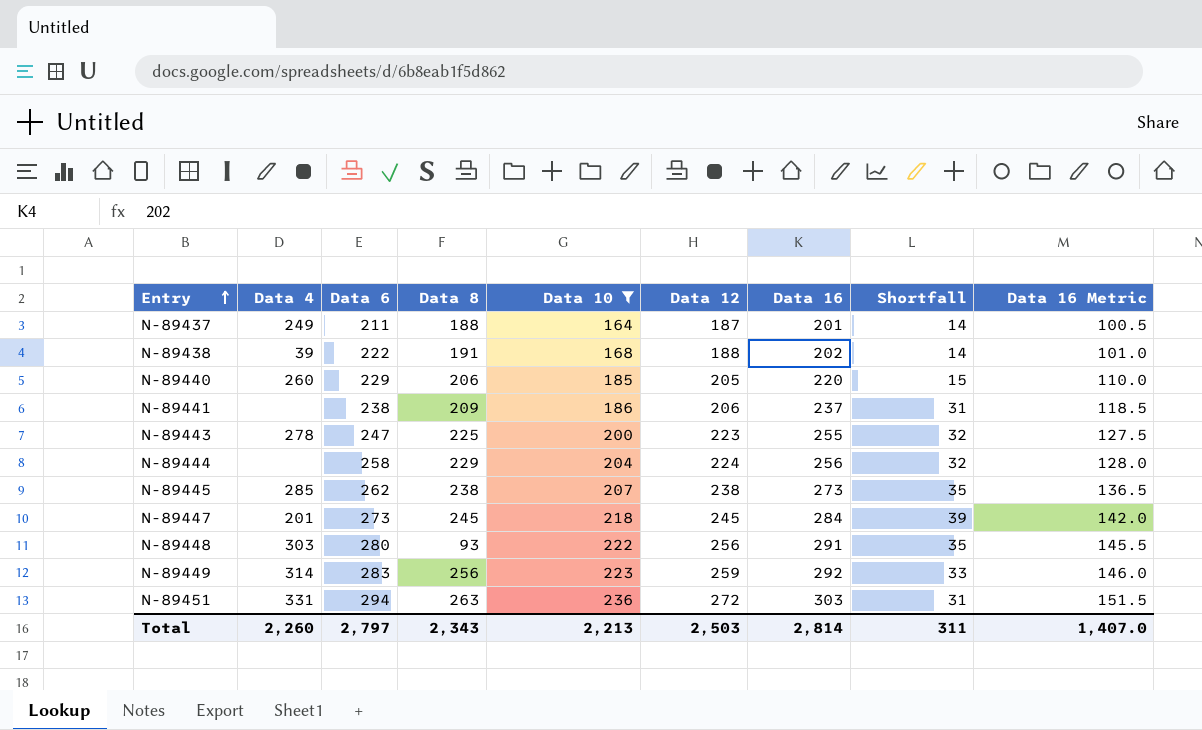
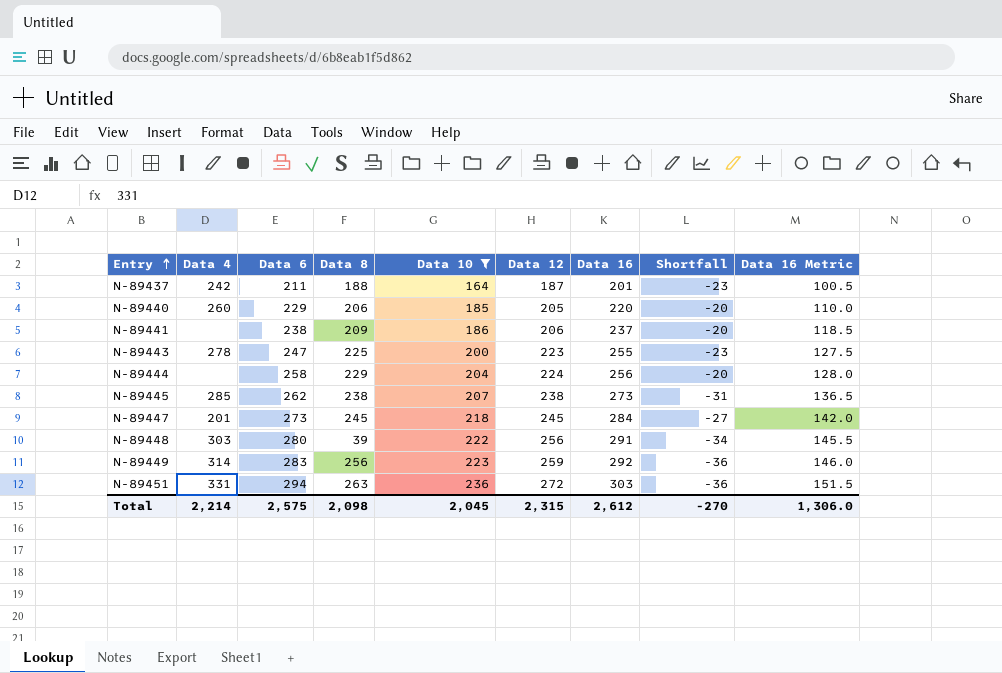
column Shortfall | formula: [Data 16] - [Data 12] -> [Data 10] - [Data 12]
row N-89438: 39 | 222 | 191 | 168 | 188 | 202 | 14 | 101.0 -> none
N-89437 | Data 4: 249 -> 242
N-89448 | Data 8: 93 -> 39
Total | Data 4: 2,260 -> 2,214
Total | Data 6: 2,797 -> 2,575
Total | Data 8: 2,343 -> 2,098
Total | Data 10: 2,213 -> 2,045
Total | Data 12: 2,503 -> 2,315
Total | Data 16: 2,814 -> 2,612
Total | Shortfall: 311 -> -270
Total | Data 16 Metric: 1,407.0 -> 1,306.0

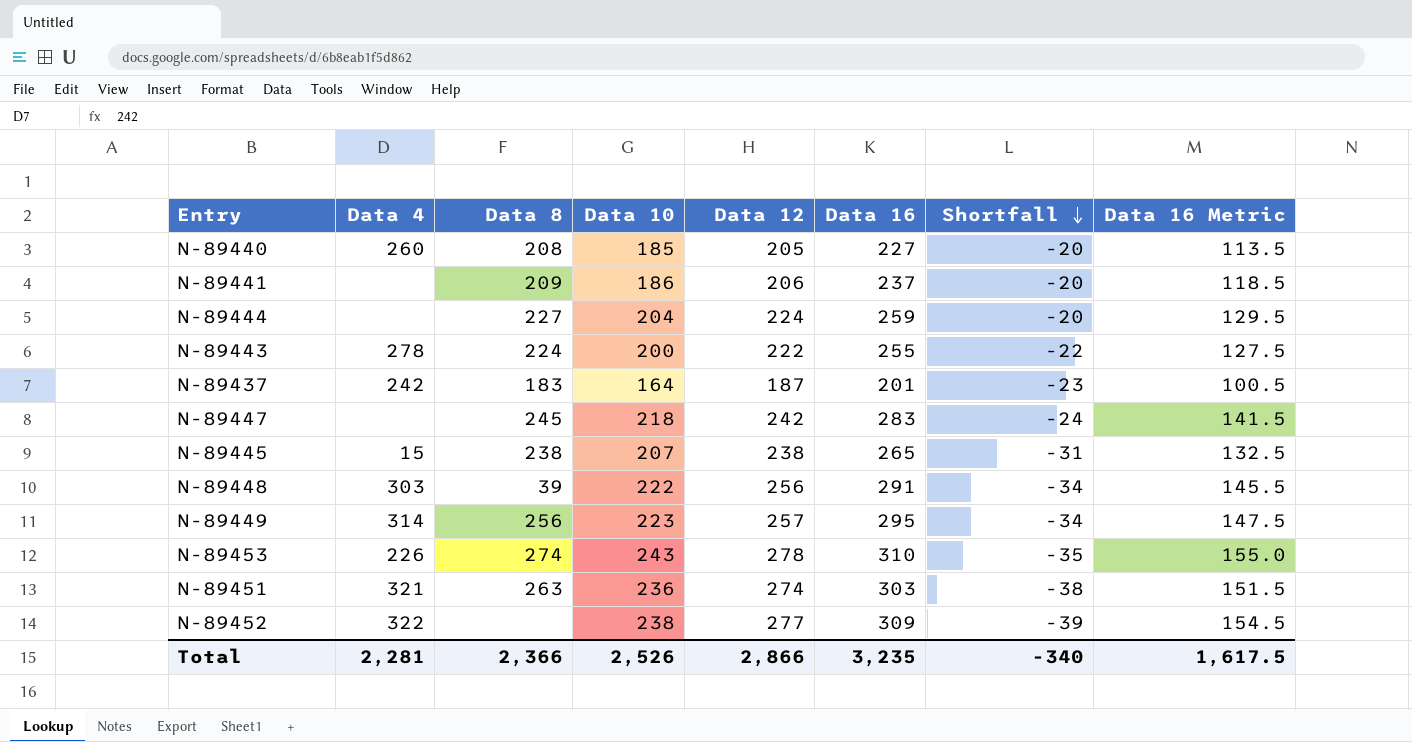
filter: Data 10 <= 236 -> none
row order: Entry ascending -> Shortfall descending
column Data 6 | position: 3 -> none
N-89440 | Data 8: 206 -> 208
N-89440 | Data 16: 220 -> 227
N-89440 | Data 16 Metric: 110.0 -> 113.5
N-89444 | Data 8: 229 -> 227
N-89444 | Data 16: 256 -> 259
N-89444 | Data 16 Metric: 128.0 -> 129.5
N-89443 | Data 8: 225 -> 224
N-89443 | Data 12: 223 -> 222
N-89443 | Shortfall: -23 -> -22
N-89437 | Data 8: 188 -> 183
N-89447 | Data 4: 201 -> none
N-89447 | Data 12: 245 -> 242
N-89447 | Data 16: 284 -> 283
N-89447 | Shortfall: -27 -> -24
N-89447 | Data 16 Metric: 142.0 -> 141.5
N-89445 | Data 4: 285 -> 15
N-89445 | Data 16: 273 -> 265
N-89445 | Data 16 Metric: 136.5 -> 132.5
N-89449 | Data 12: 259 -> 257
N-89449 | Data 16: 292 -> 295
N-89449 | Shortfall: -36 -> -34
N-89449 | Data 16 Metric: 146.0 -> 147.5
N-89451 | Data 4: 331 -> 321
N-89451 | Data 12: 272 -> 274
N-89451 | Shortfall: -36 -> -38
Total | Data 4: 2,214 -> 2,281
Total | Data 8: 2,098 -> 2,366
Total | Data 10: 2,045 -> 2,526
Total | Data 12: 2,315 -> 2,866
Total | Data 16: 2,612 -> 3,235
Total | Shortfall: -270 -> -340
Total | Data 16 Metric: 1,306.0 -> 1,617.5

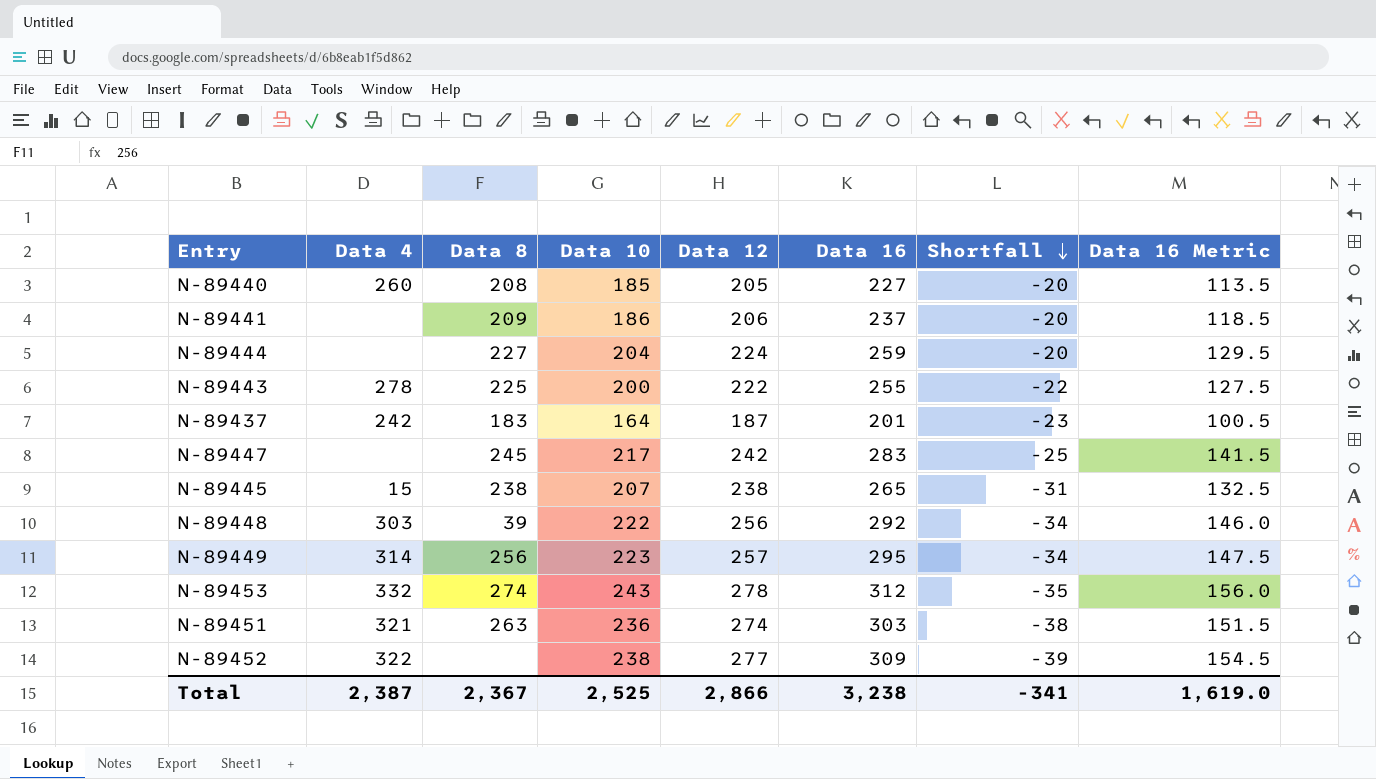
N-89443 | Data 8: 224 -> 225
N-89447 | Data 10: 218 -> 217
N-89447 | Shortfall: -24 -> -25
N-89448 | Data 16: 291 -> 292
N-89448 | Data 16 Metric: 145.5 -> 146.0
N-89453 | Data 4: 226 -> 332
N-89453 | Data 16: 310 -> 312
N-89453 | Data 16 Metric: 155.0 -> 156.0
Total | Data 4: 2,281 -> 2,387
Total | Data 8: 2,366 -> 2,367
Total | Data 10: 2,526 -> 2,525
Total | Data 16: 3,235 -> 3,238
Total | Shortfall: -340 -> -341
Total | Data 16 Metric: 1,617.5 -> 1,619.0

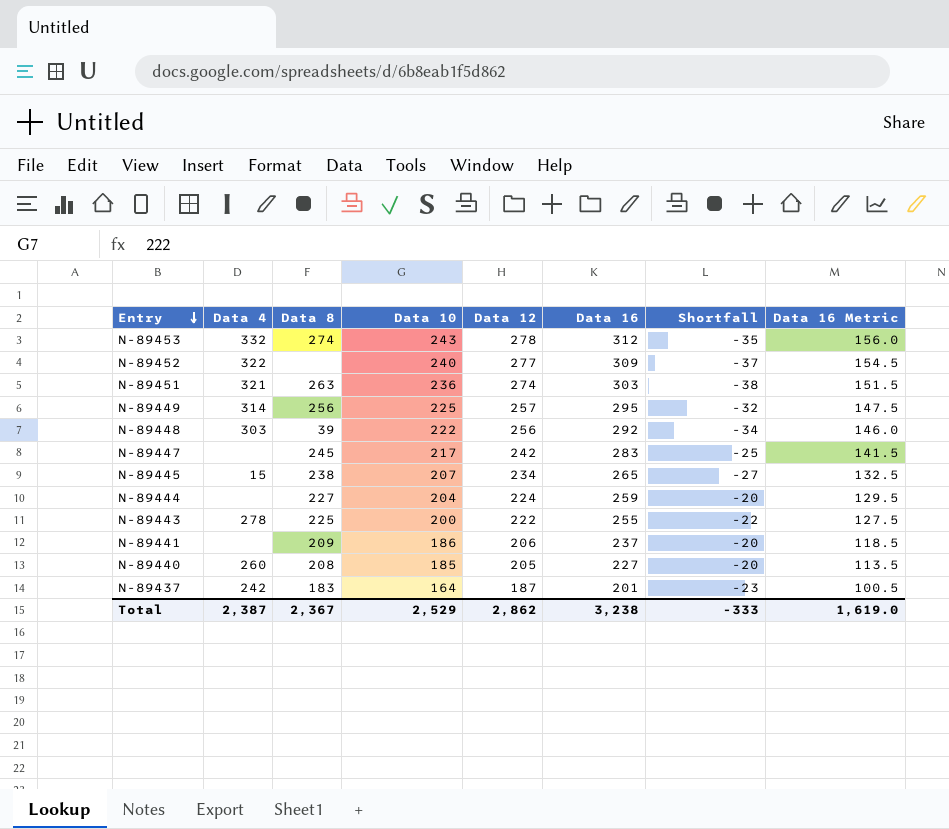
row order: Shortfall descending -> Entry descending
N-89452 | Data 10: 238 -> 240
N-89452 | Shortfall: -39 -> -37
N-89449 | Data 10: 223 -> 225
N-89449 | Shortfall: -34 -> -32
N-89445 | Data 12: 238 -> 234
N-89445 | Shortfall: -31 -> -27
Total | Data 10: 2,525 -> 2,529
Total | Data 12: 2,866 -> 2,862
Total | Shortfall: -341 -> -333

